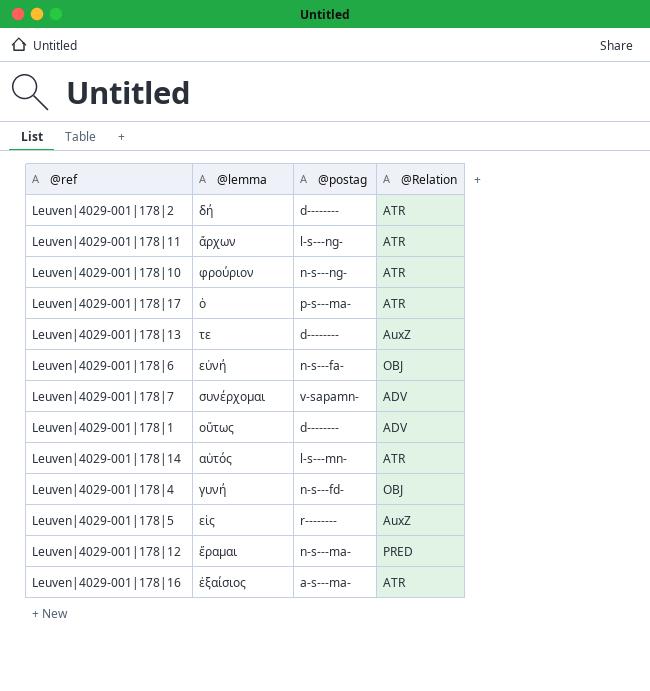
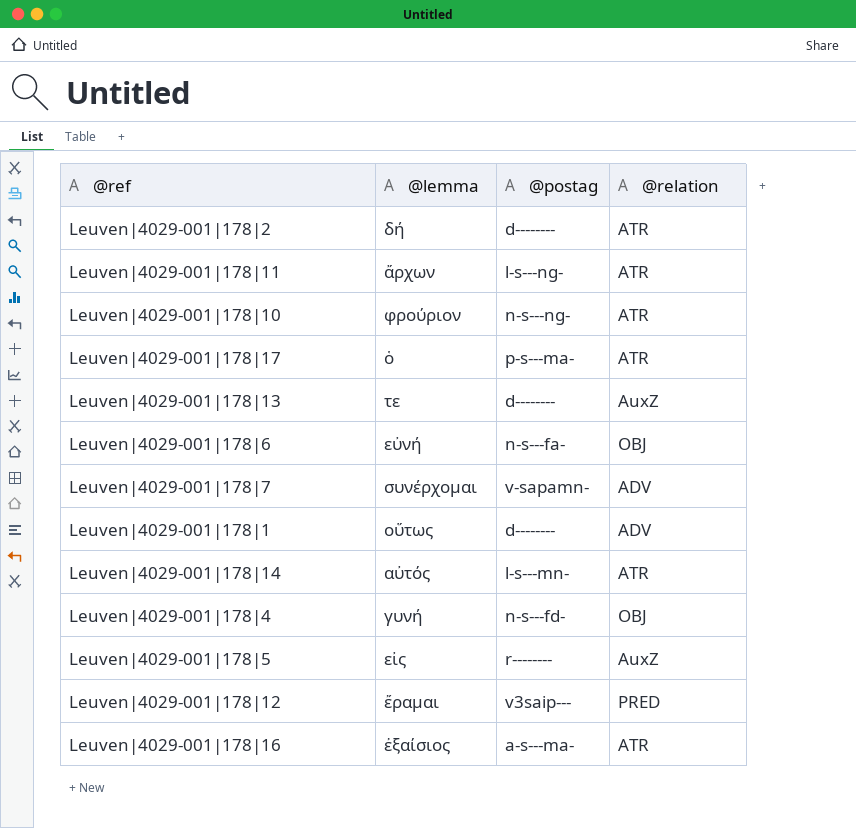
column name: @Relation -> @relation
Leuven|4029-001|178|12 | @postag: n-s---ma- -> v3saip---

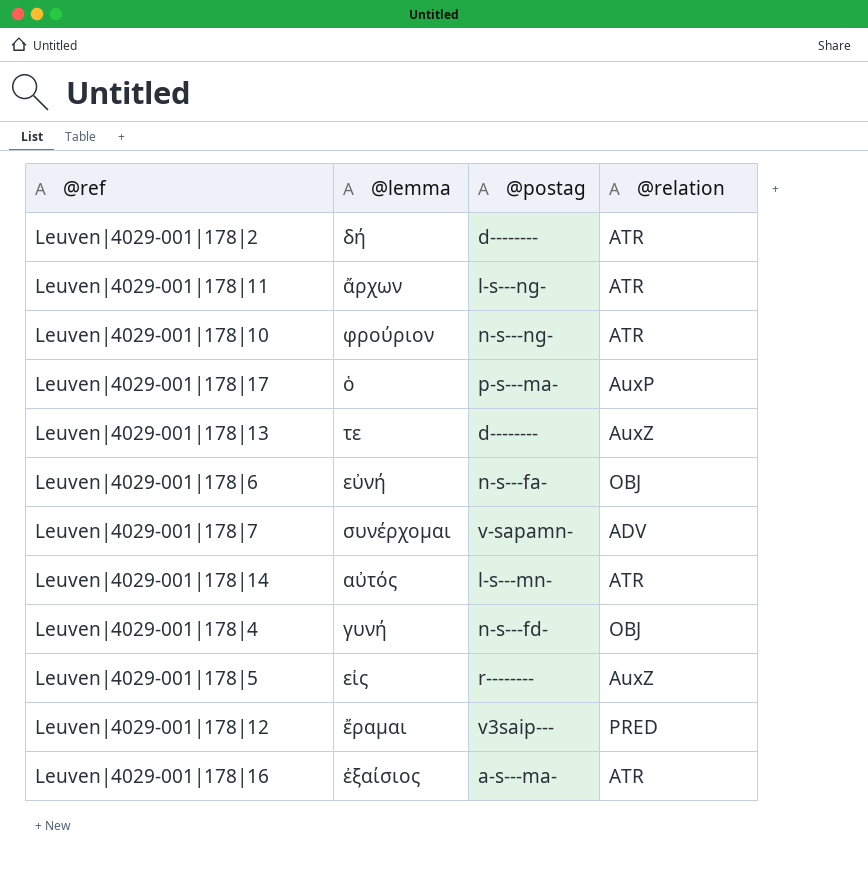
row Leuven|4029-001|178|1: οὕτως | d-------- | ADV -> none
Leuven|4029-001|178|17 | @relation: ATR -> AuxP

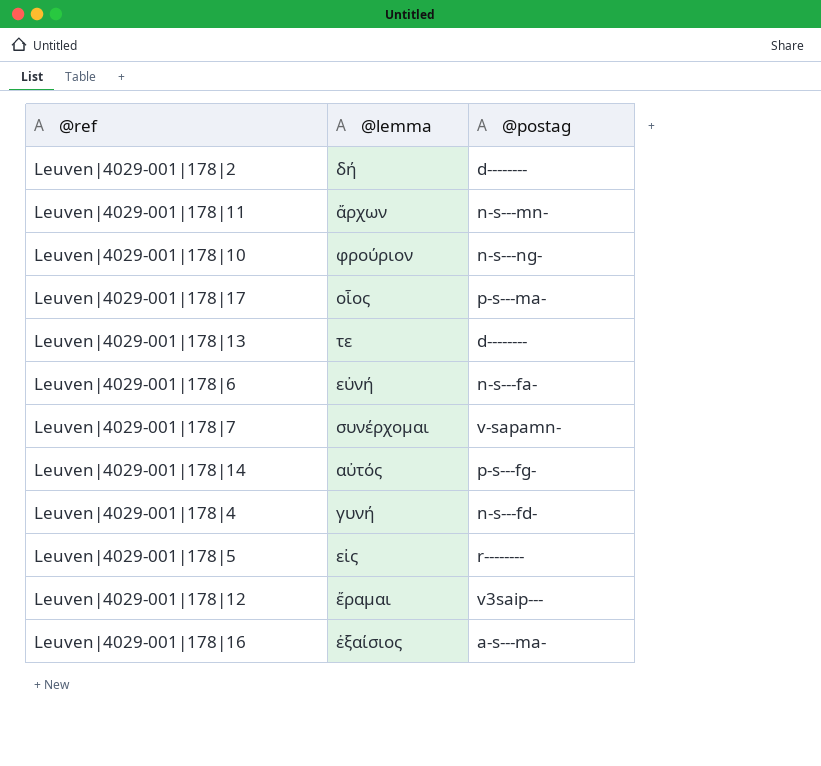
column @relation | position: 4 -> none
Leuven|4029-001|178|11 | @postag: l-s---ng- -> n-s---mn-
Leuven|4029-001|178|17 | @lemma: ὁ -> οἷος
Leuven|4029-001|178|14 | @postag: l-s---mn- -> p-s---fg-

